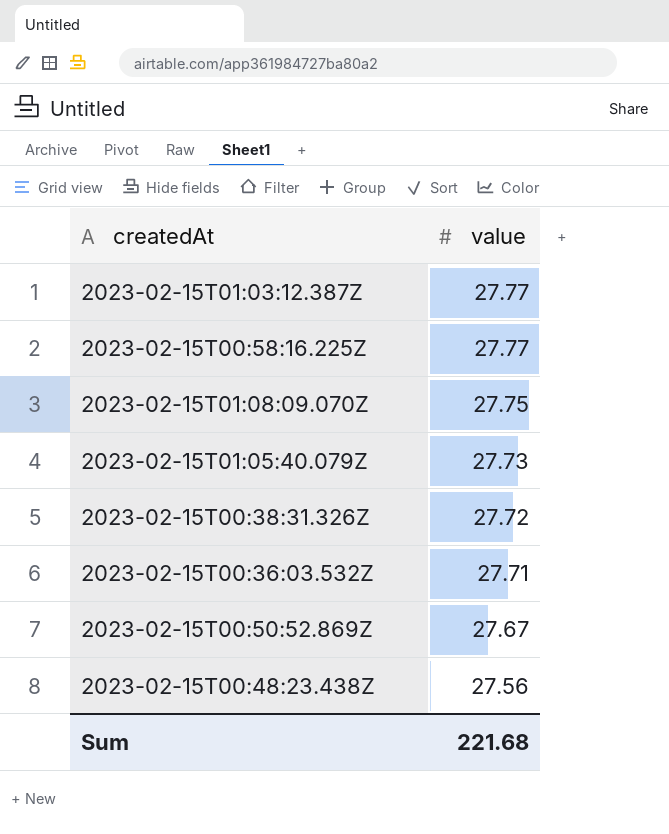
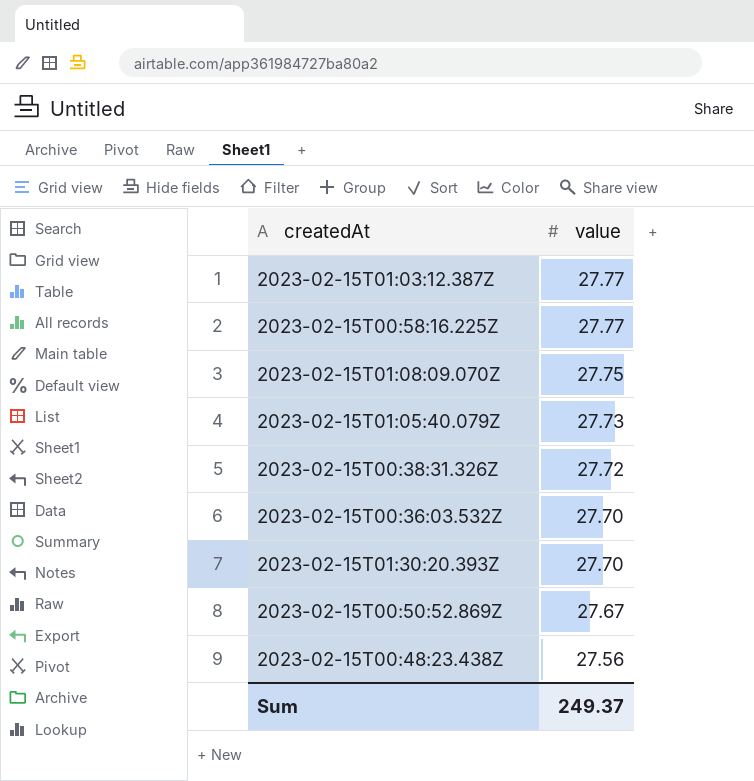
2023-02-15T00:36:03.532Z | value: 27.71 -> 27.70
row 2023-02-15T01:30:20.393Z: none -> 27.70
Sum | value: 221.68 -> 249.37

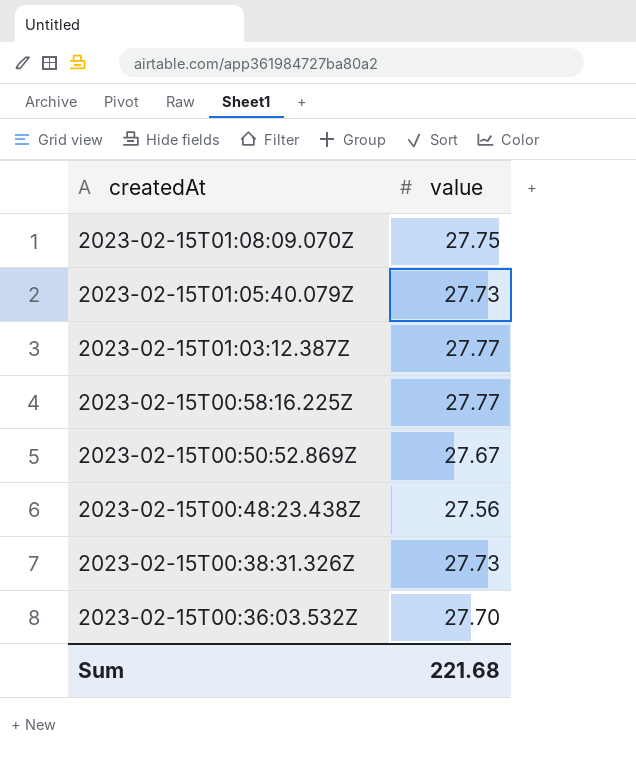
row order: value descending -> createdAt descending
row 2023-02-15T01:30:20.393Z: 27.70 -> none
2023-02-15T00:38:31.326Z | value: 27.72 -> 27.73
Sum | value: 249.37 -> 221.68

